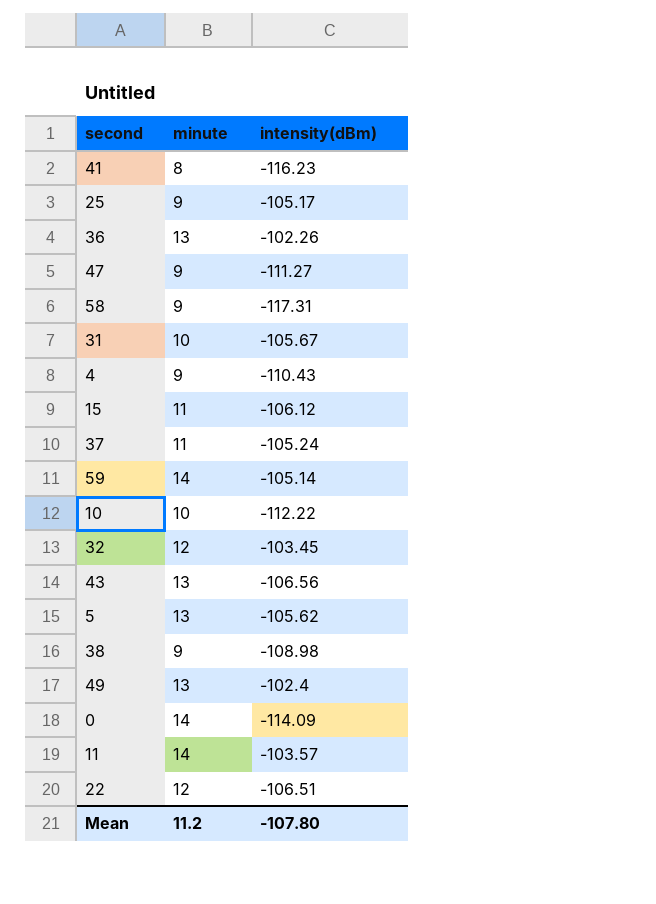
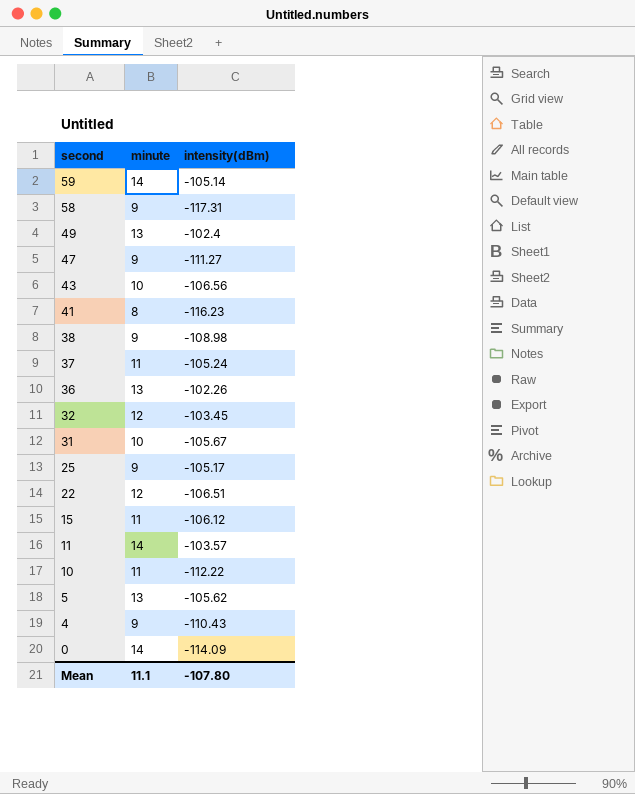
row order: none -> second descending
43 | minute: 13 -> 10
10 | minute: 10 -> 11
Mean | minute: 11.2 -> 11.1

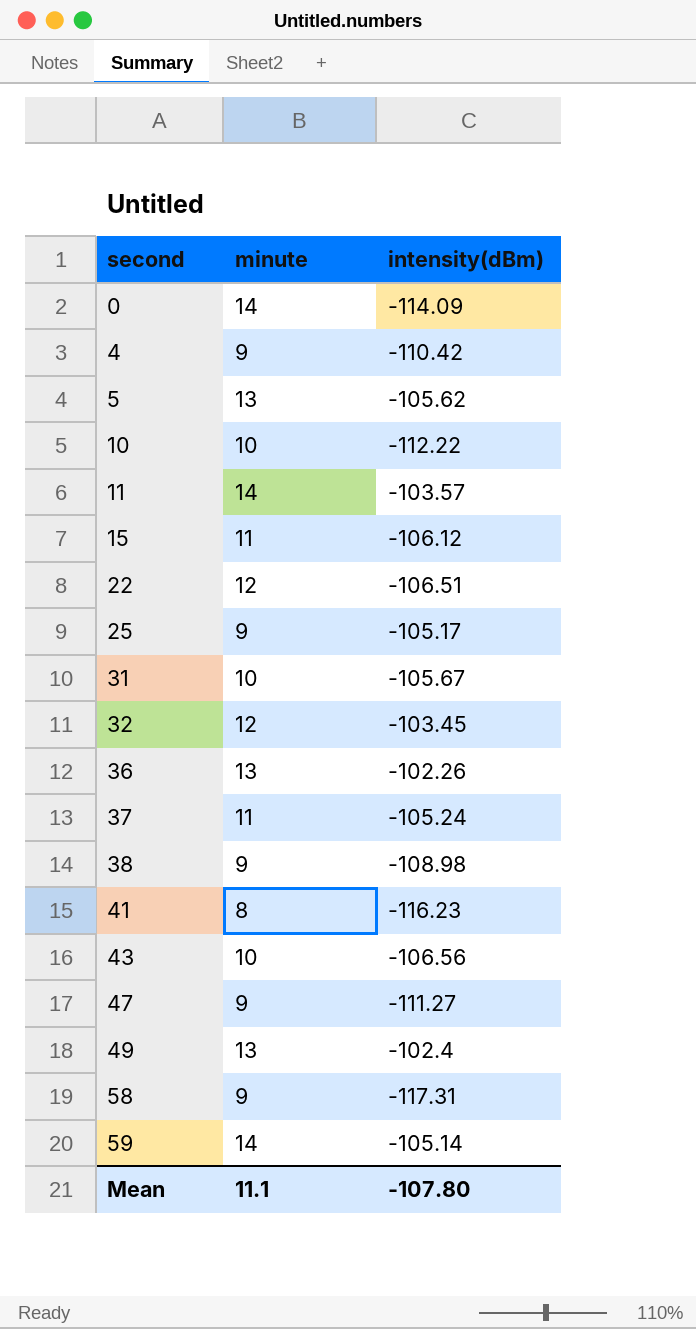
row order: second descending -> second ascending
4 | intensity(dBm): -110.43 -> -110.42
10 | minute: 11 -> 10

